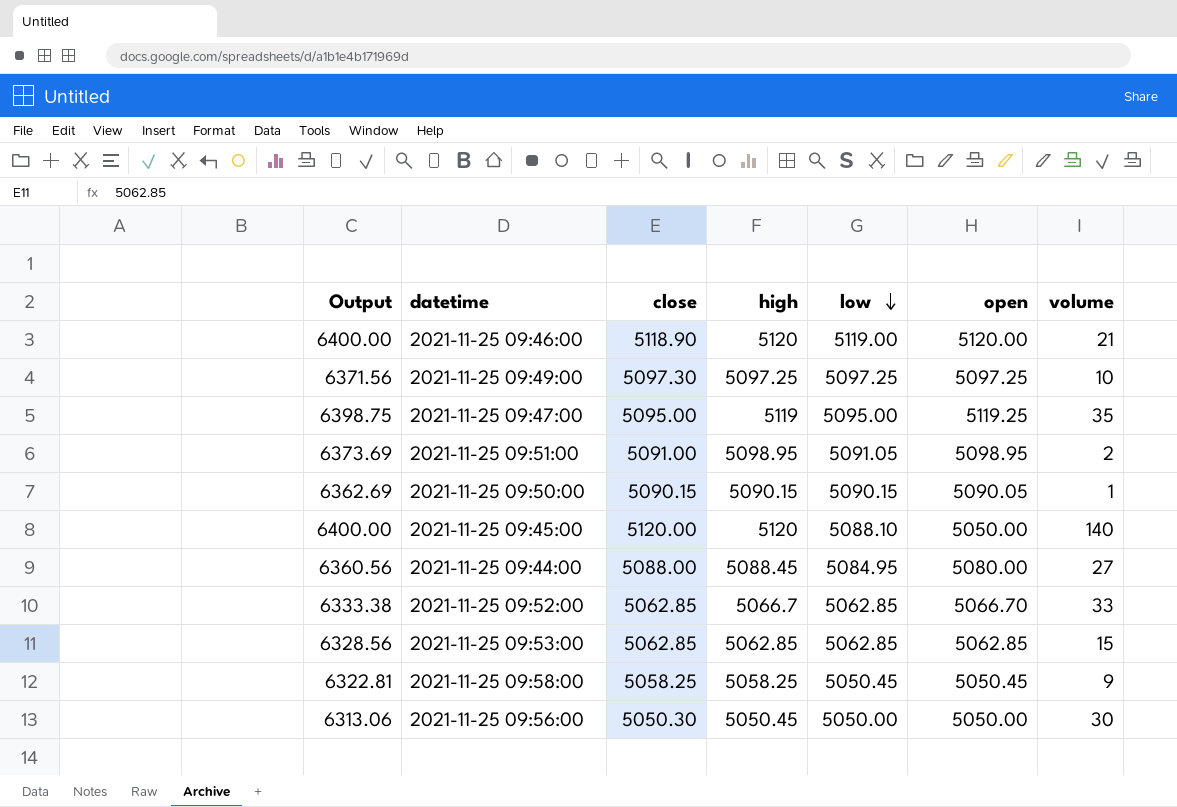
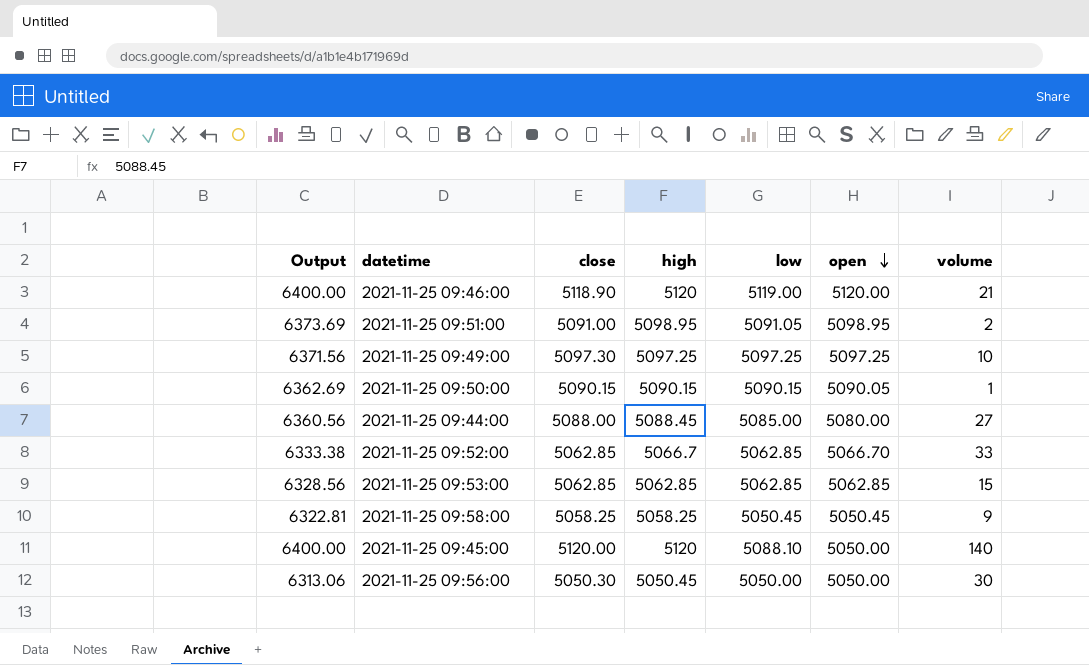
row order: low descending -> open descending
row 2021-11-25 09:47:00: 6398.75 | 5095.00 | 5119 | 5095.00 | 5119.25 | 35 -> none
2021-11-25 09:44:00 | low: 5084.95 -> 5085.00

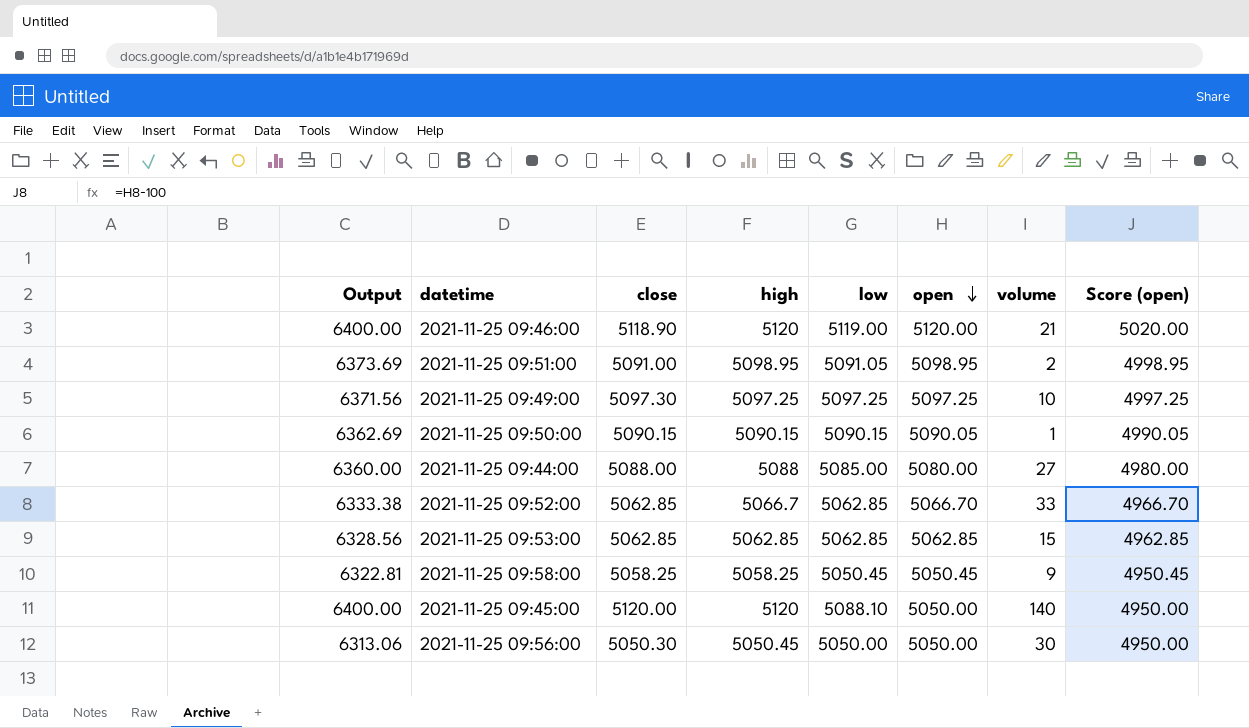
column Score (open) | formula: none -> [open] - 100
2021-11-25 09:44:00 | Output: 6360.56 -> 6360.00
2021-11-25 09:44:00 | high: 5088.45 -> 5088

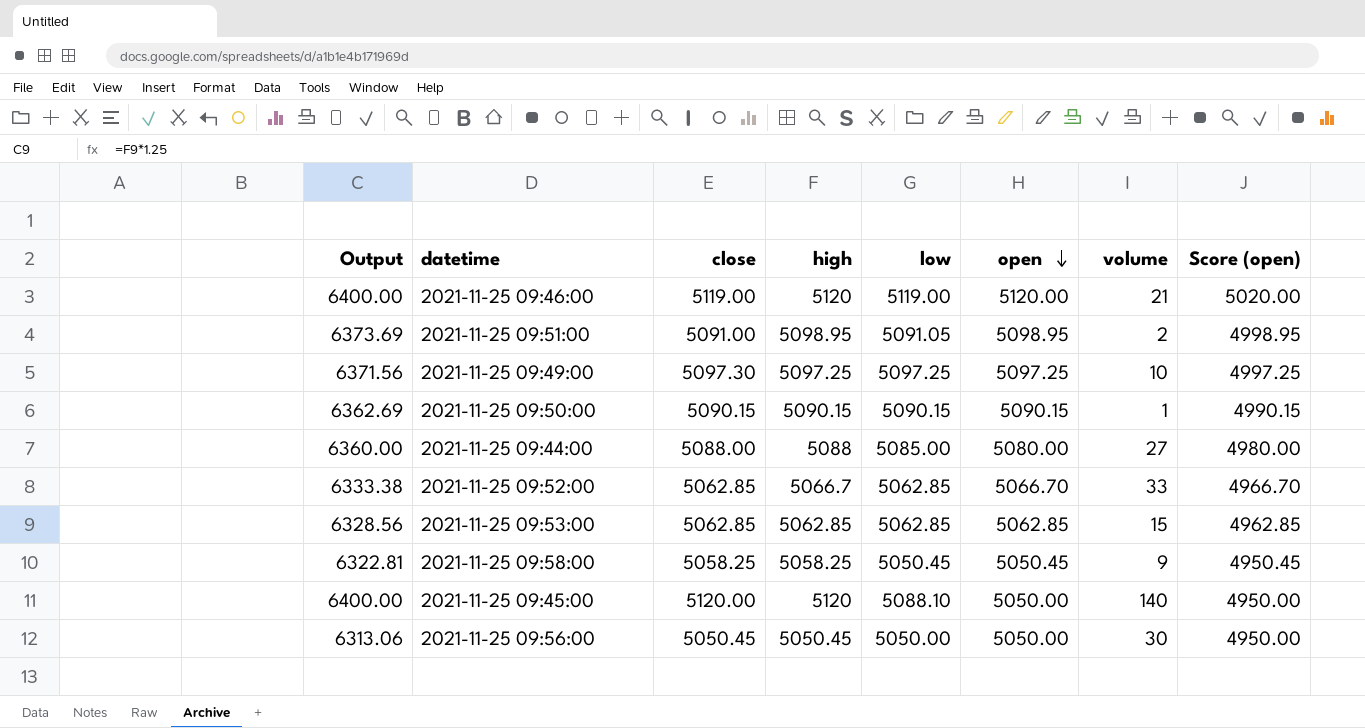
2021-11-25 09:46:00 | close: 5118.90 -> 5119.00
2021-11-25 09:50:00 | open: 5090.05 -> 5090.15
2021-11-25 09:50:00 | Score (open): 4990.05 -> 4990.15
2021-11-25 09:56:00 | close: 5050.30 -> 5050.45

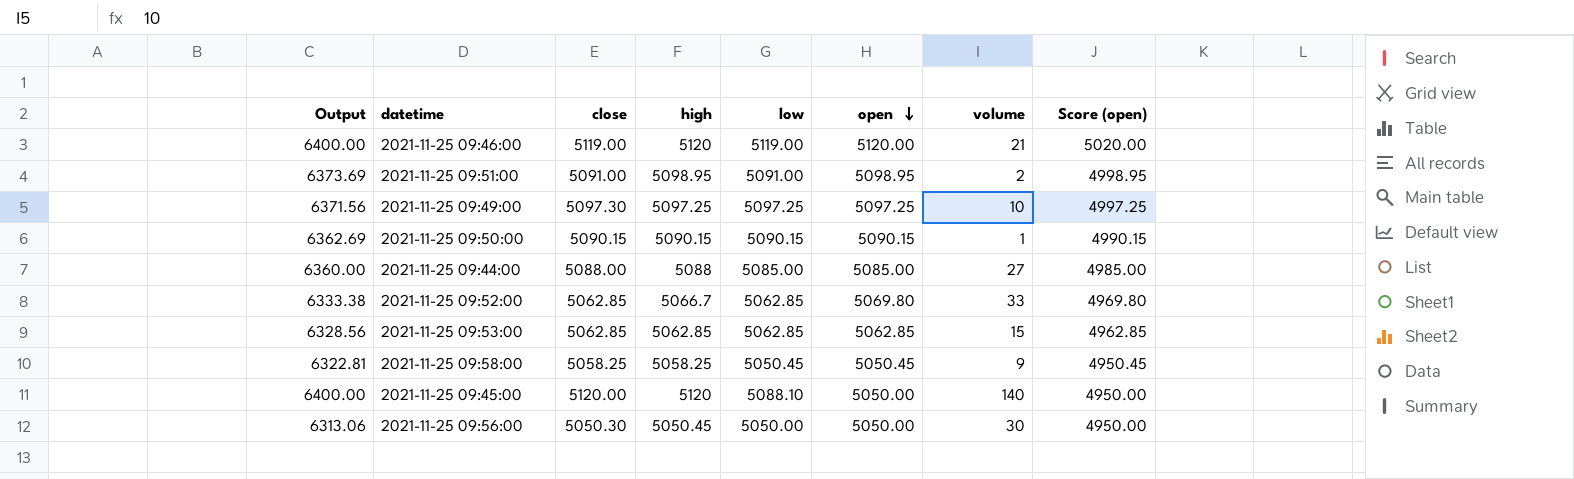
2021-11-25 09:51:00 | low: 5091.05 -> 5091.00
2021-11-25 09:44:00 | open: 5080.00 -> 5085.00
2021-11-25 09:44:00 | Score (open): 4980.00 -> 4985.00
2021-11-25 09:52:00 | open: 5066.70 -> 5069.80
2021-11-25 09:52:00 | Score (open): 4966.70 -> 4969.80
2021-11-25 09:56:00 | close: 5050.45 -> 5050.30

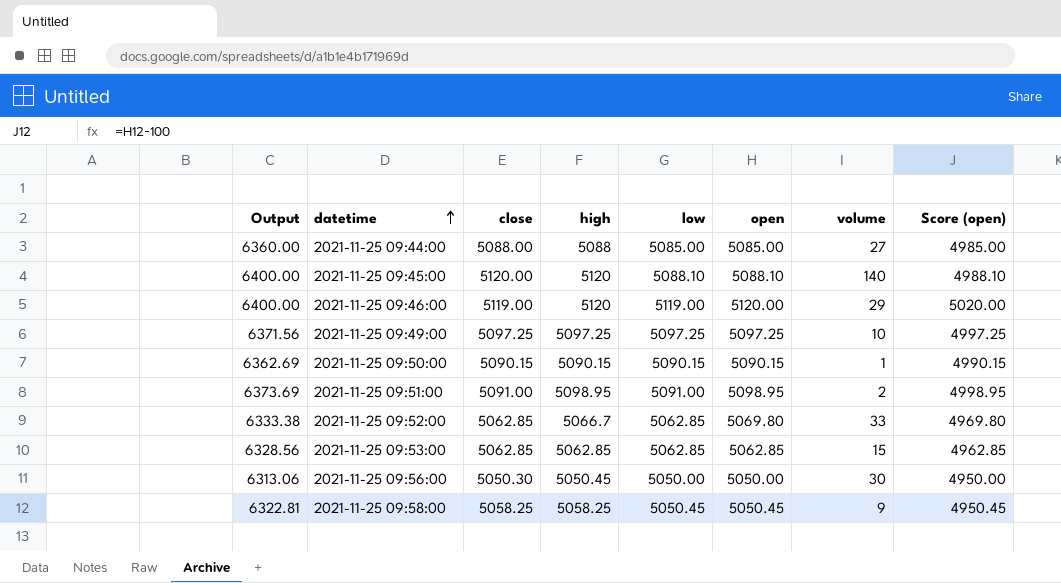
row order: open descending -> datetime ascending
2021-11-25 09:45:00 | open: 5050.00 -> 5088.10
2021-11-25 09:45:00 | Score (open): 4950.00 -> 4988.10
2021-11-25 09:46:00 | volume: 21 -> 29
2021-11-25 09:49:00 | close: 5097.30 -> 5097.25

